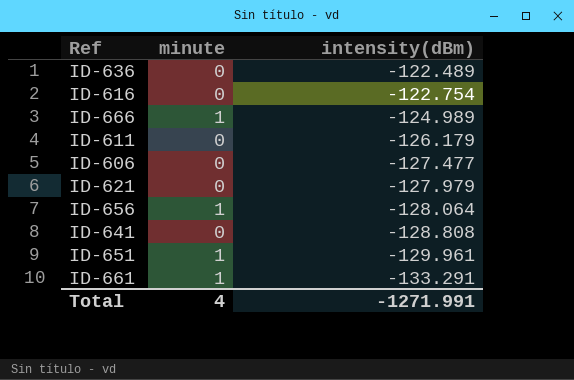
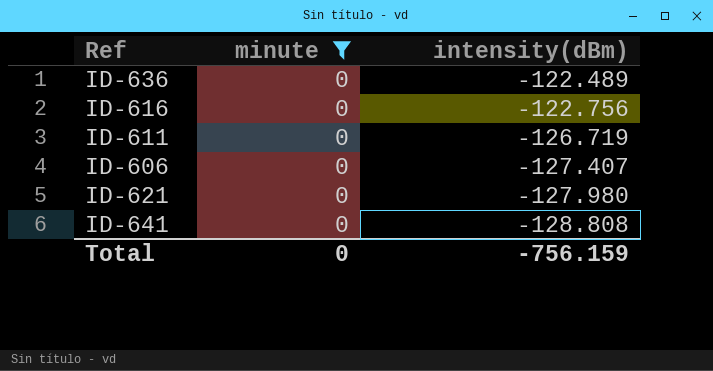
filter: none -> minute = 0
ID-616 | intensity(dBm): -122.754 -> -122.756
ID-611 | intensity(dBm): -126.179 -> -126.719
ID-606 | intensity(dBm): -127.477 -> -127.407
ID-621 | intensity(dBm): -127.979 -> -127.980
Total | minute: 4 -> 0
Total | intensity(dBm): -1271.991 -> -756.159

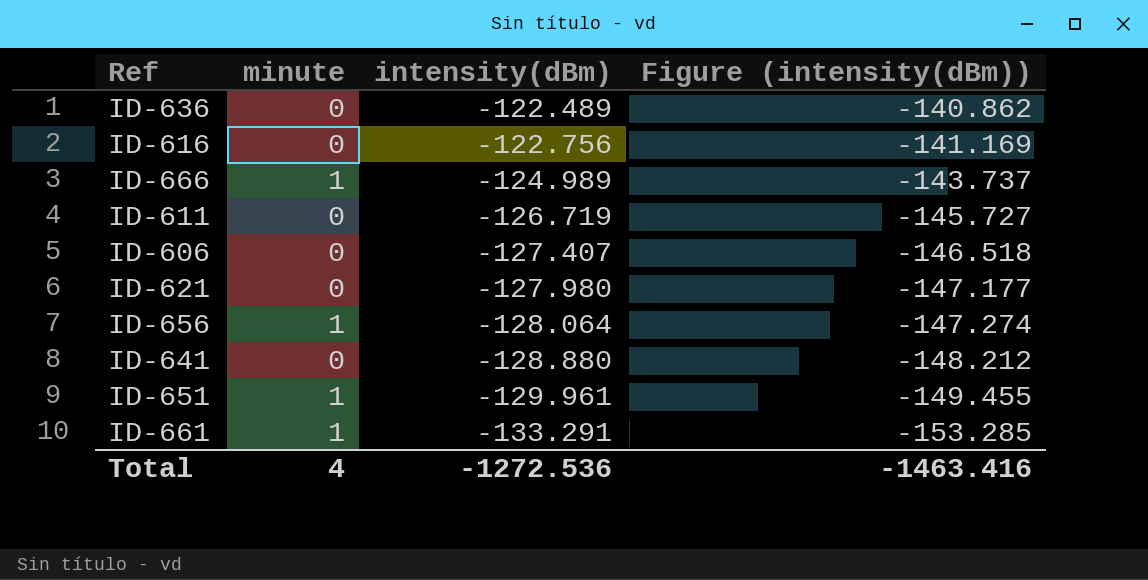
filter: minute = 0 -> none
column Figure (intensity(dBm)) | formula: none -> [intensity(dBm)] * 1.15
ID-641 | intensity(dBm): -128.808 -> -128.880
Total | minute: 0 -> 4
Total | intensity(dBm): -756.159 -> -1272.536

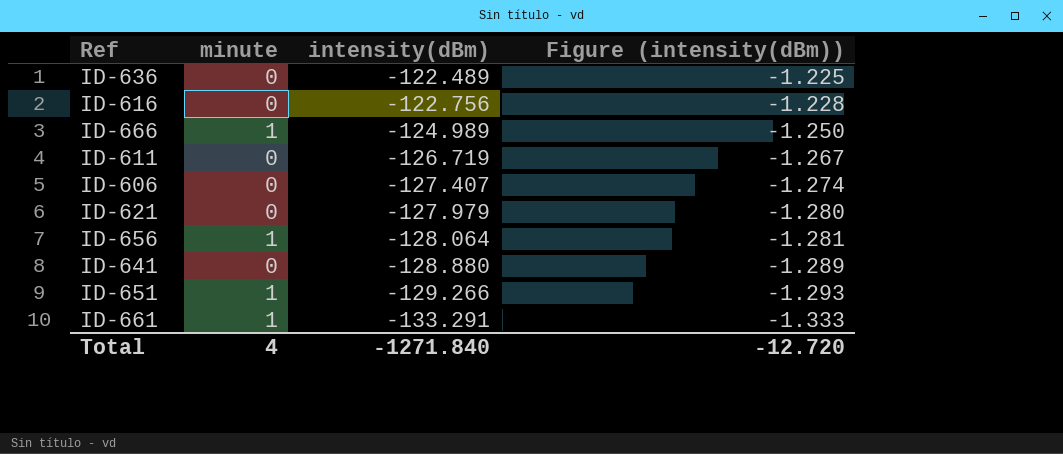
column Figure (intensity(dBm)) | formula: [intensity(dBm)] * 1.15 -> [intensity(dBm)] * 0.01
ID-621 | intensity(dBm): -127.980 -> -127.979
ID-651 | intensity(dBm): -129.961 -> -129.266
Total | intensity(dBm): -1272.536 -> -1271.840
Total | Figure (intensity(dBm)): -1463.416 -> -12.720

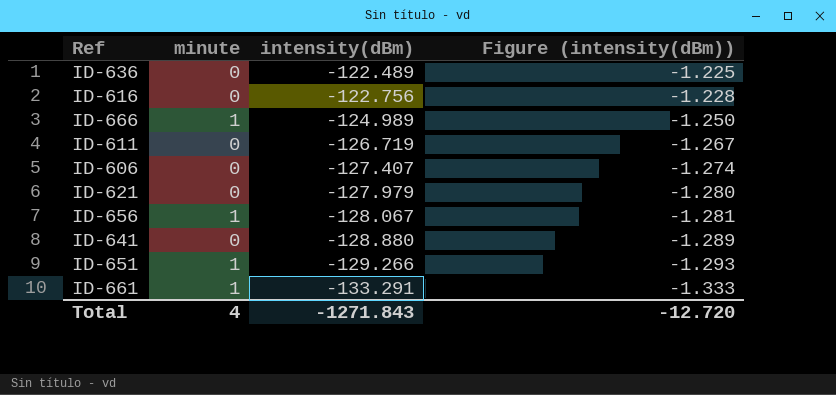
ID-656 | intensity(dBm): -128.064 -> -128.067
Total | intensity(dBm): -1271.840 -> -1271.843

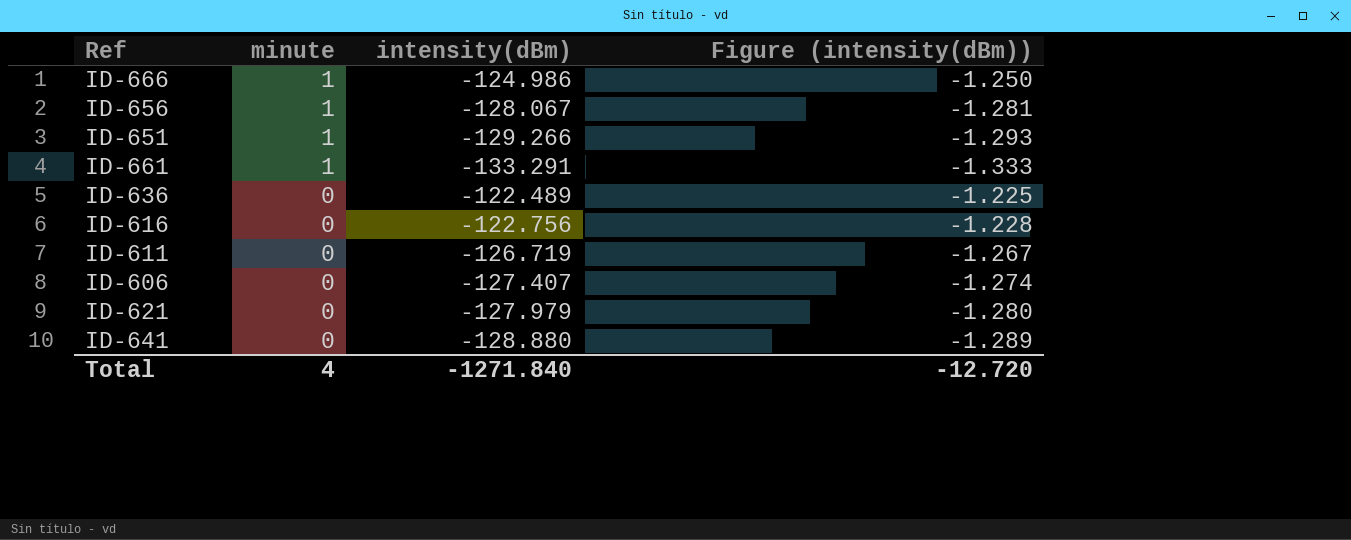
row order: intensity(dBm) descending -> minute descending
ID-666 | intensity(dBm): -124.989 -> -124.986
Total | intensity(dBm): -1271.843 -> -1271.840

